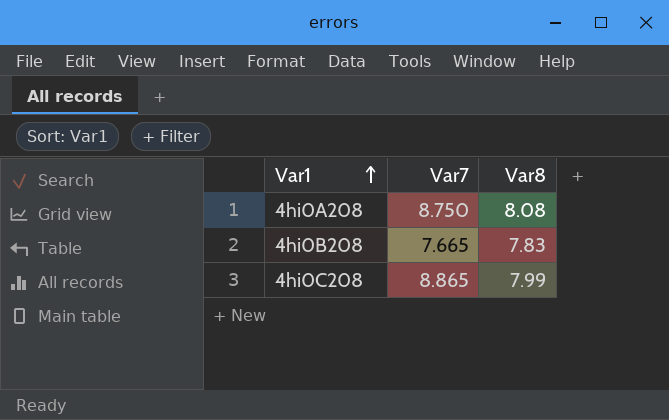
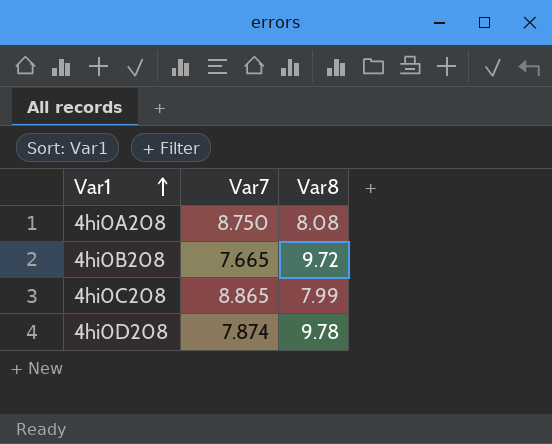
4hi0B208 | Var8: 7.83 -> 9.72
row 4hi0D208: none -> 7.874 | 9.78

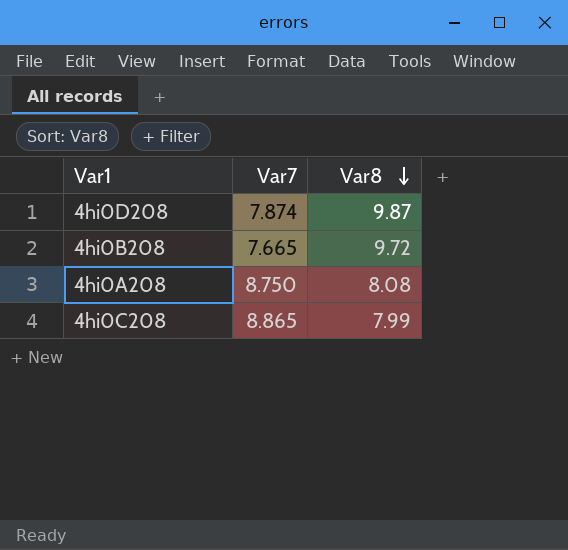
row order: Var1 ascending -> Var8 descending
4hi0D208 | Var8: 9.78 -> 9.87

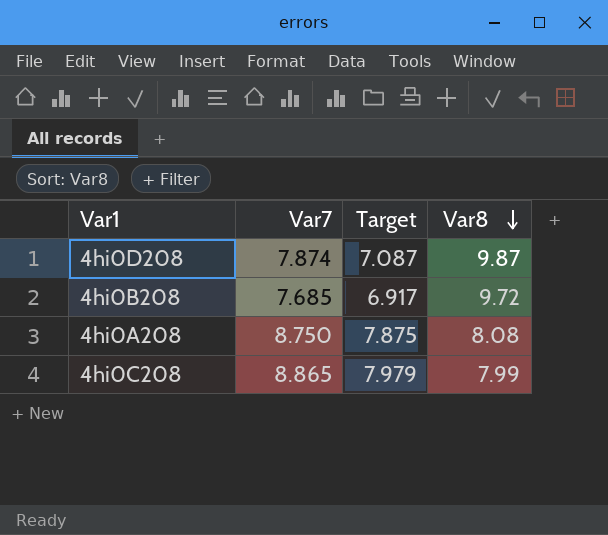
column Target | formula: none -> [Var7] * 0.9
4hi0B208 | Var7: 7.665 -> 7.685

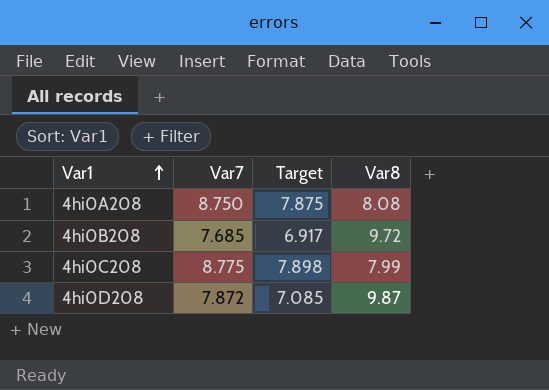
row order: Var8 descending -> Var1 ascending
4hi0C208 | Var7: 8.865 -> 8.775
4hi0C208 | Target: 7.979 -> 7.898
4hi0D208 | Var7: 7.874 -> 7.872
4hi0D208 | Target: 7.087 -> 7.085

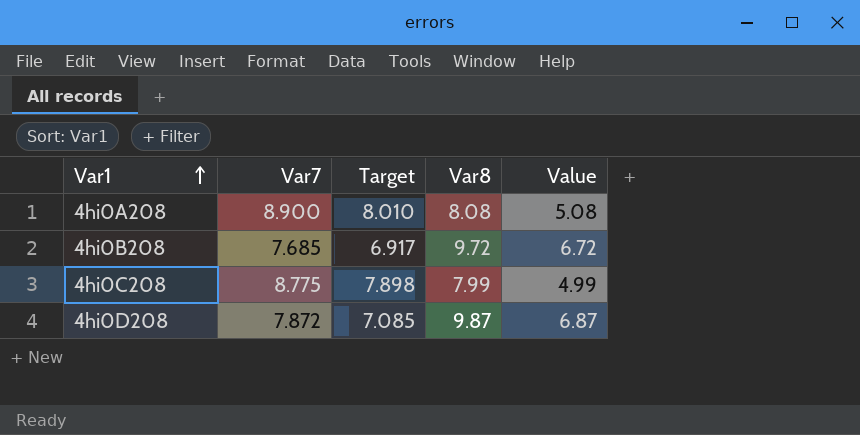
column Value | formula: none -> [Var8] - 3
4hi0A208 | Var7: 8.750 -> 8.900
4hi0A208 | Target: 7.875 -> 8.010

